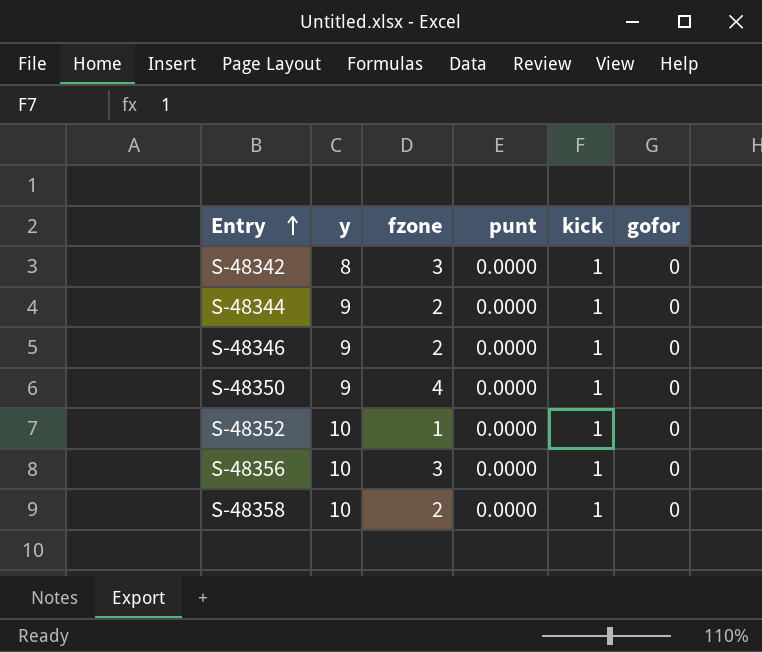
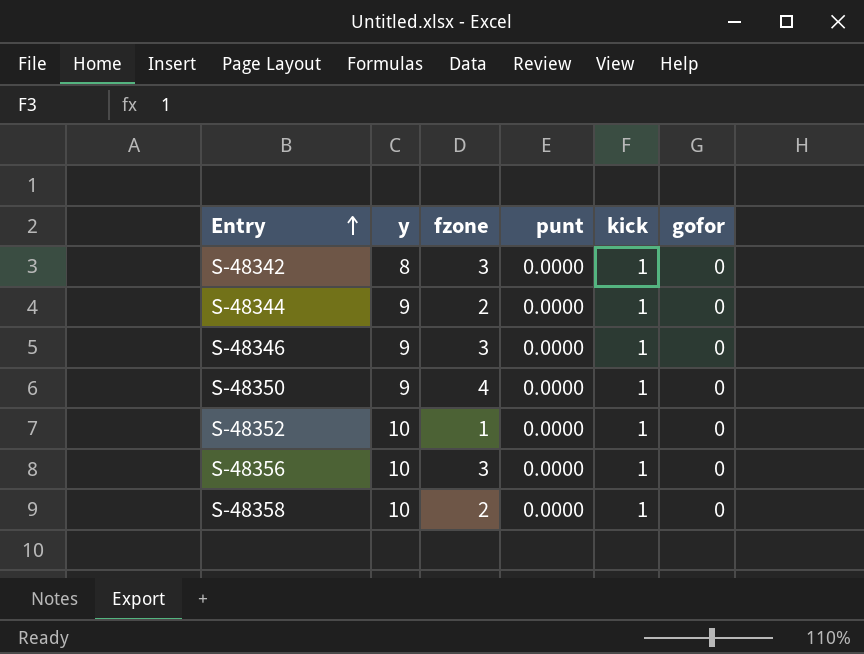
S-48346 | fzone: 2 -> 3

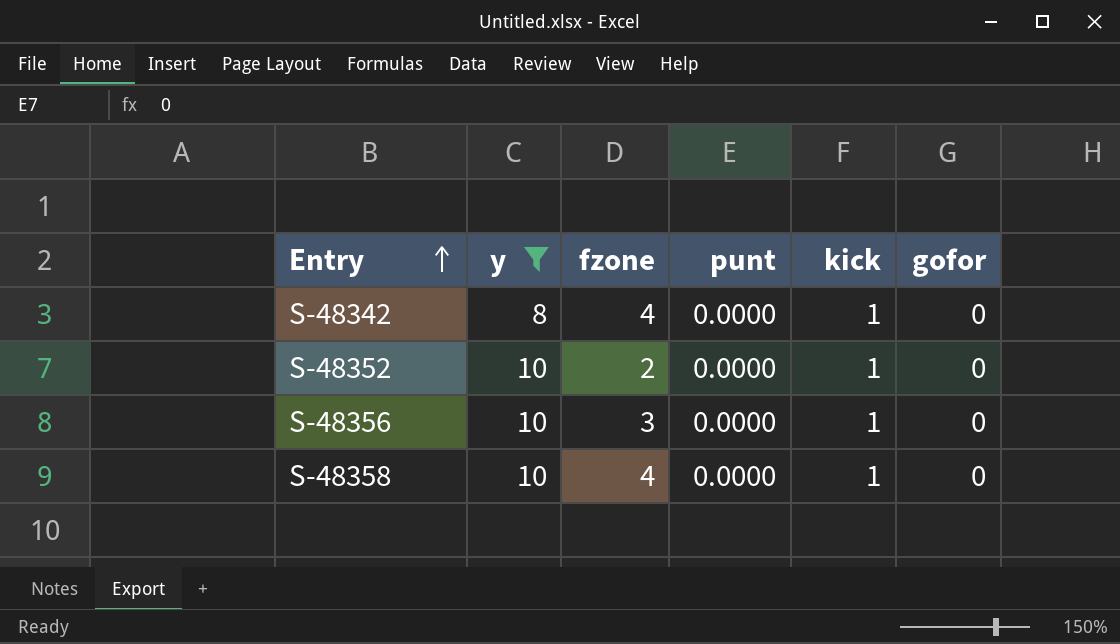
filter: none -> y != 9
S-48342 | fzone: 3 -> 4
S-48352 | fzone: 1 -> 2
S-48358 | fzone: 2 -> 4

